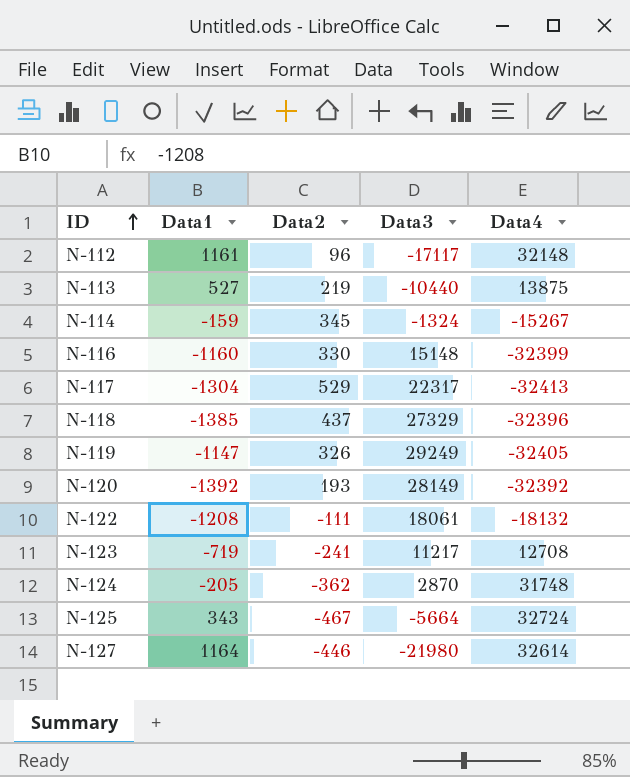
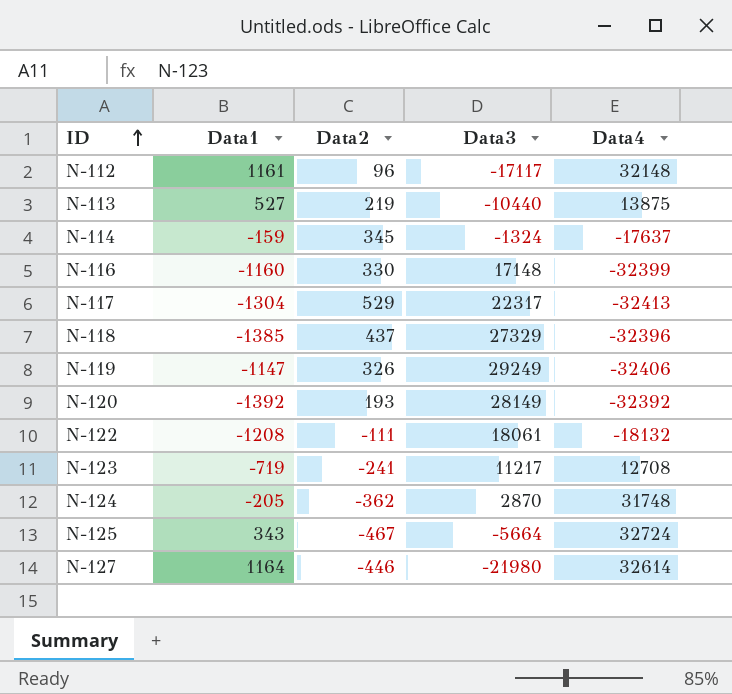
N-114 | Data4: -15267 -> -17637
N-116 | Data3: 15148 -> 17148
N-119 | Data4: -32405 -> -32406

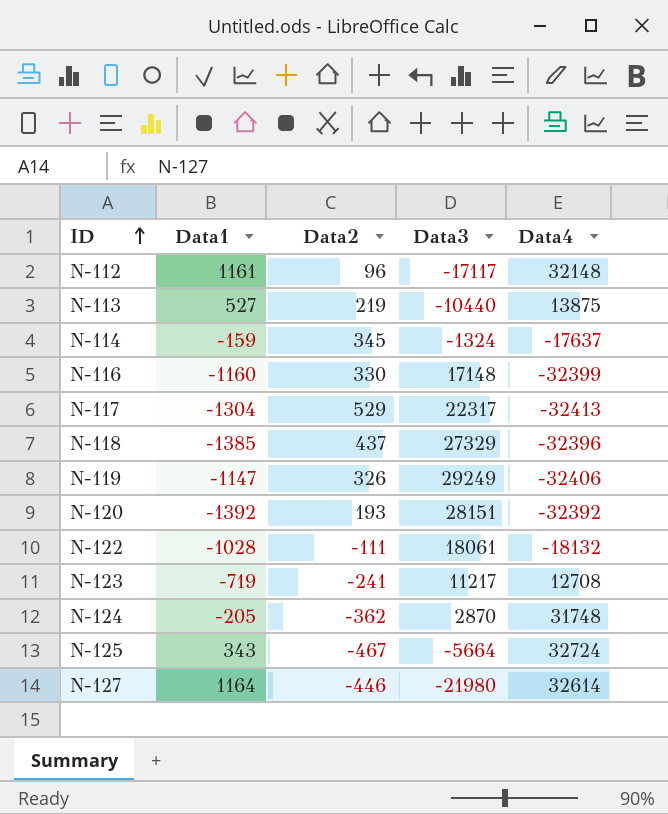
N-120 | Data3: 28149 -> 28151
N-122 | Data1: -1208 -> -1028

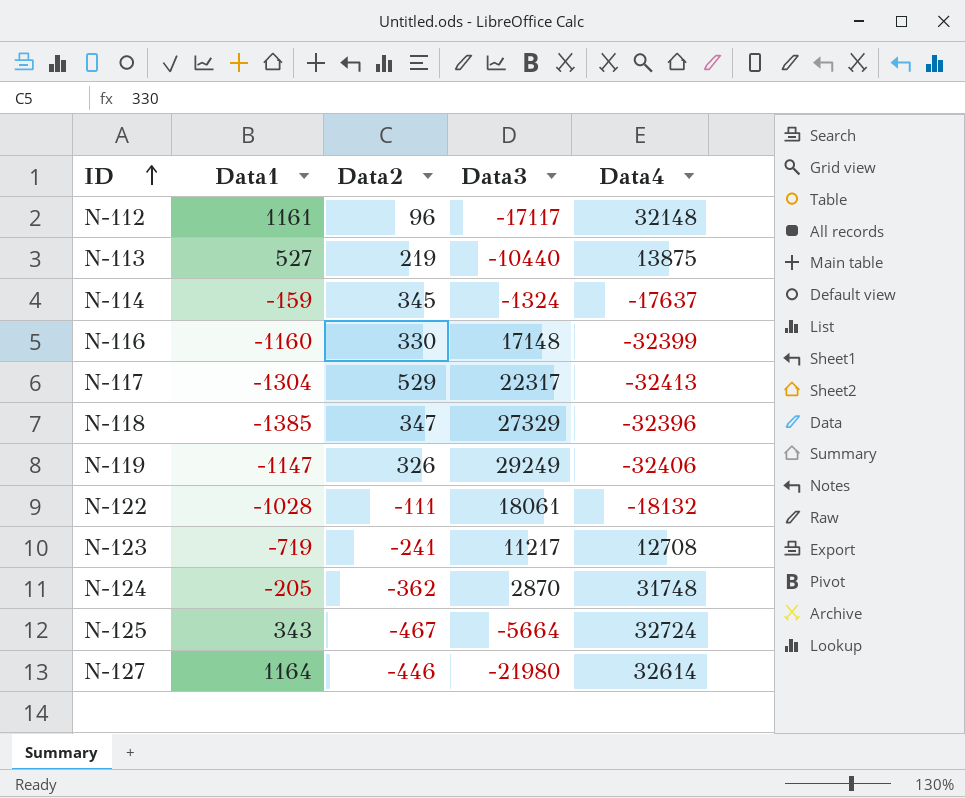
row N-120: -1392 | 193 | 28151 | -32392 -> none
N-118 | Data2: 437 -> 347

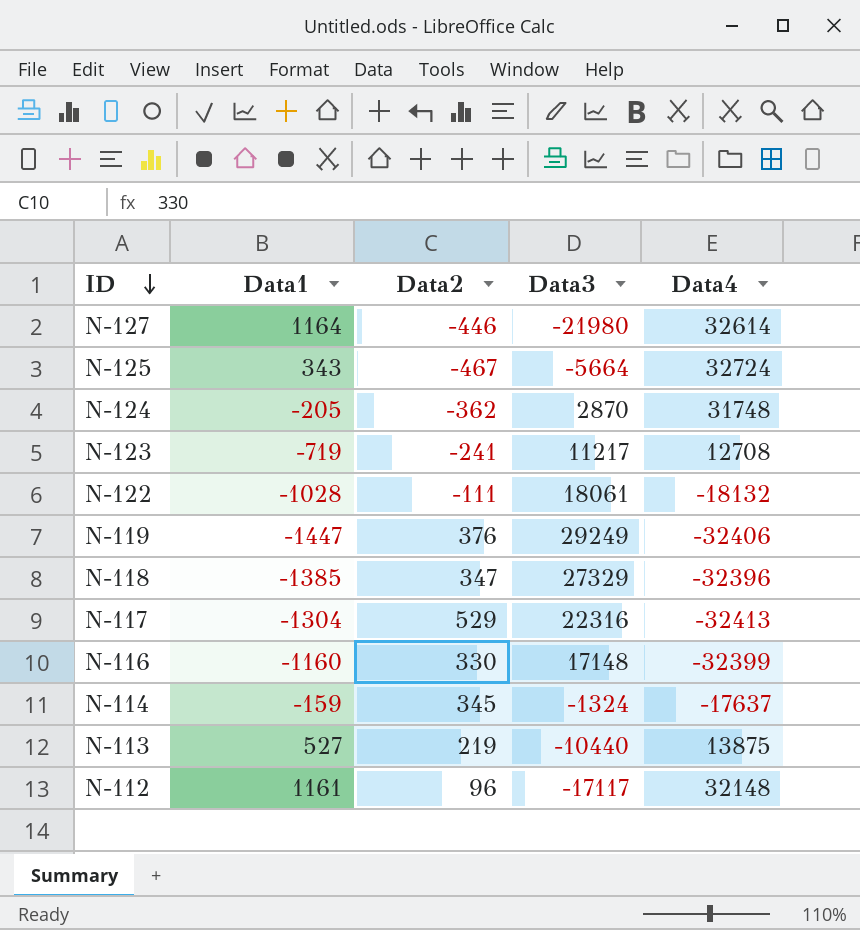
row order: ID ascending -> ID descending
N-119 | Data1: -1147 -> -1447
N-119 | Data2: 326 -> 376
N-117 | Data3: 22317 -> 22316

